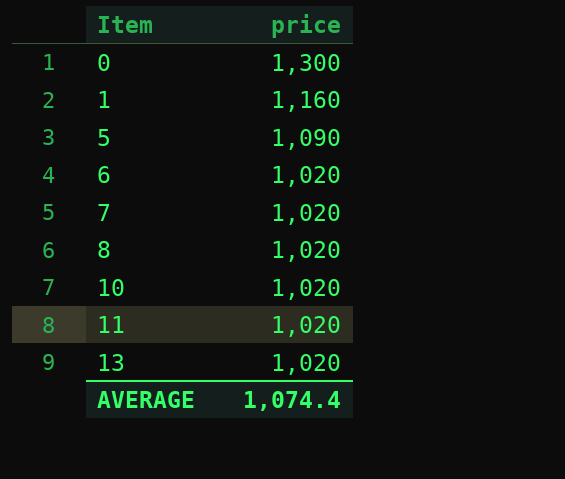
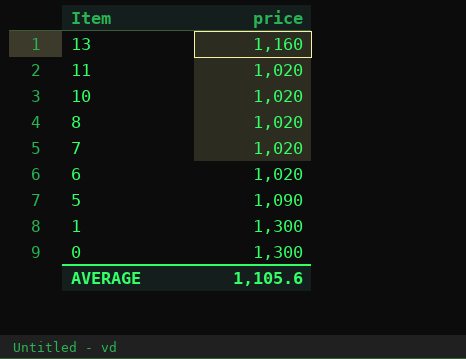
row order: Item ascending -> Item descending
13 | price: 1,020 -> 1,160
1 | price: 1,160 -> 1,300
AVERAGE | price: 1,074.4 -> 1,105.6

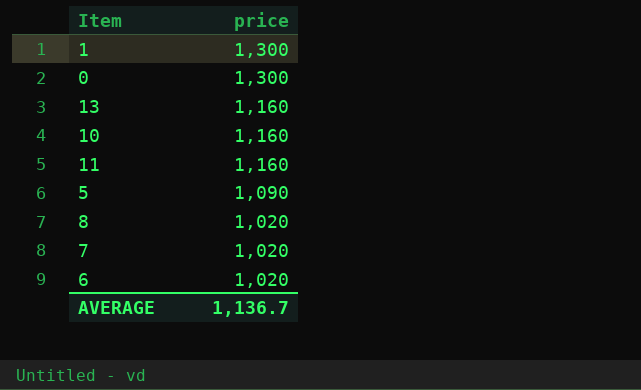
row order: Item descending -> price descending
10 | price: 1,020 -> 1,160
11 | price: 1,020 -> 1,160
AVERAGE | price: 1,105.6 -> 1,136.7

